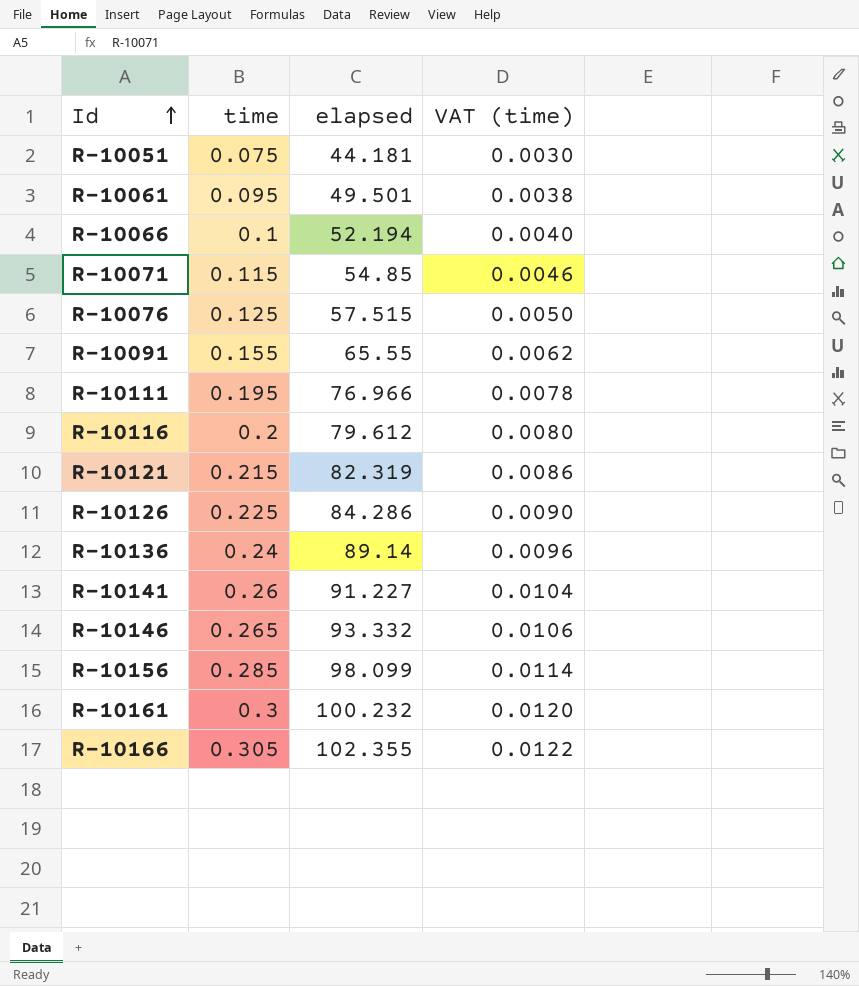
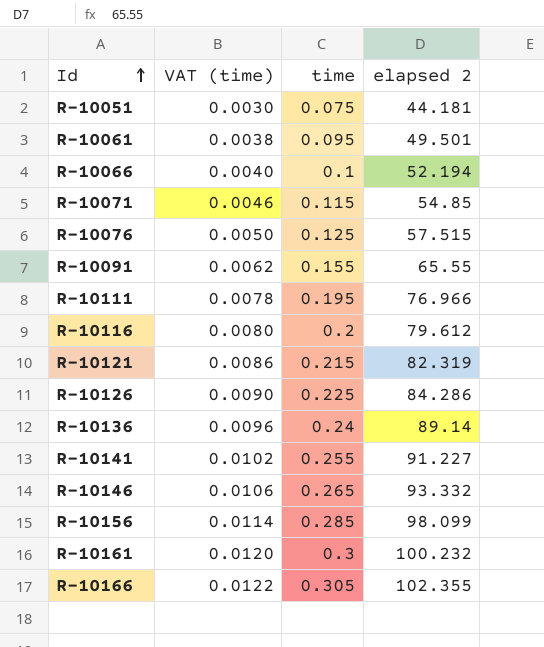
column VAT (time) | position: 4 -> 2
column name: elapsed -> elapsed 2
R-10141 | VAT (time): 0.0104 -> 0.0102
R-10141 | time: 0.26 -> 0.255

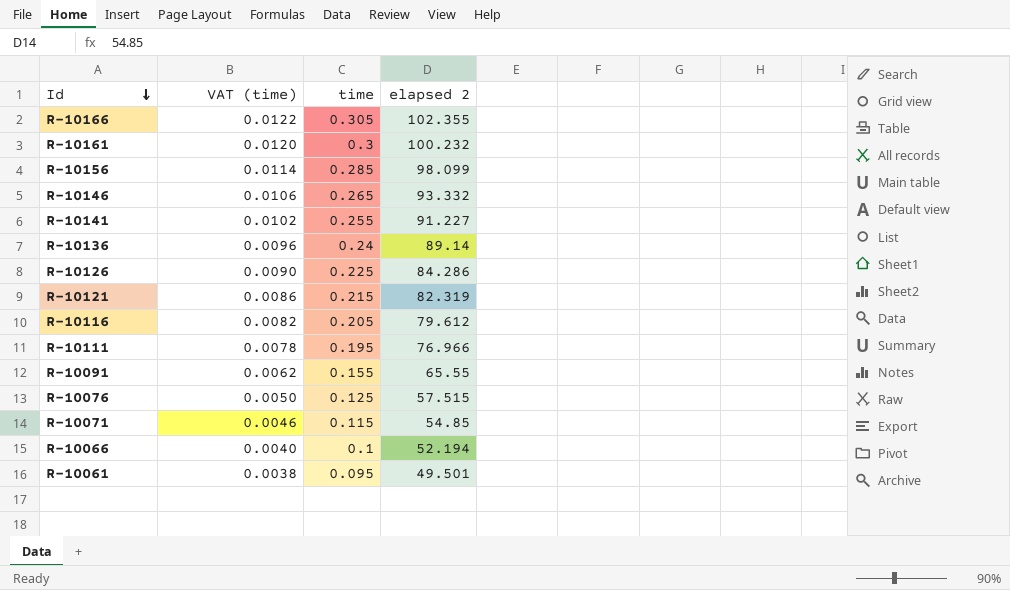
row order: Id ascending -> Id descending
row R-10051: 0.0030 | 0.075 | 44.181 -> none
R-10116 | VAT (time): 0.0080 -> 0.0082
R-10116 | time: 0.2 -> 0.205

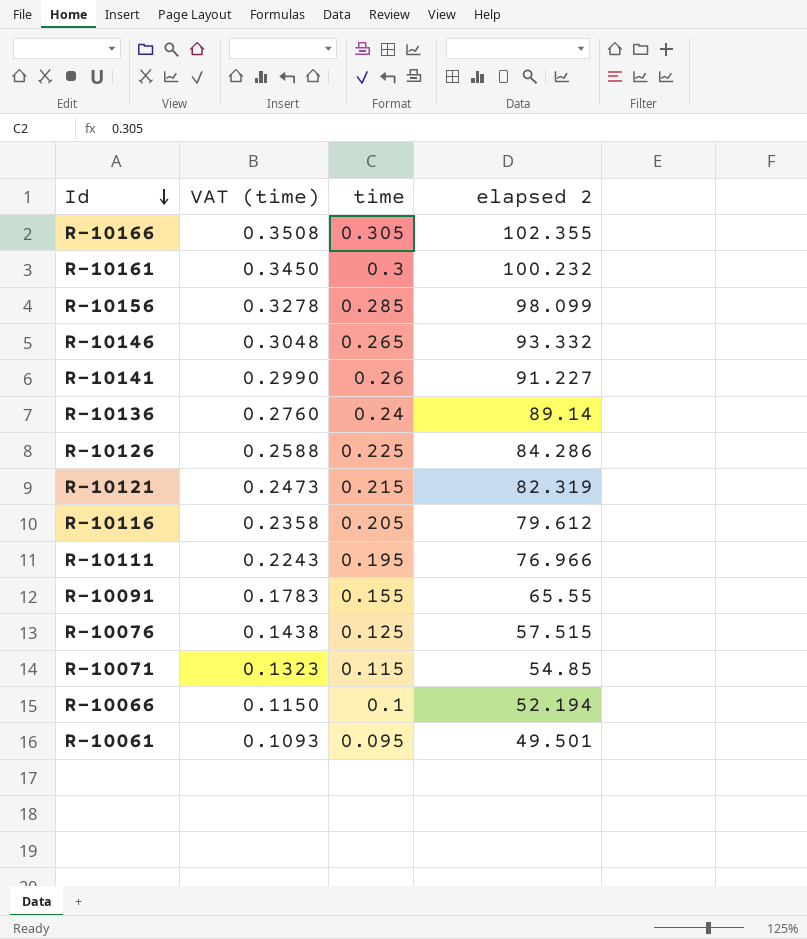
column VAT (time) | formula: [time] * 0.04 -> [time] * 1.15
R-10141 | time: 0.255 -> 0.26

